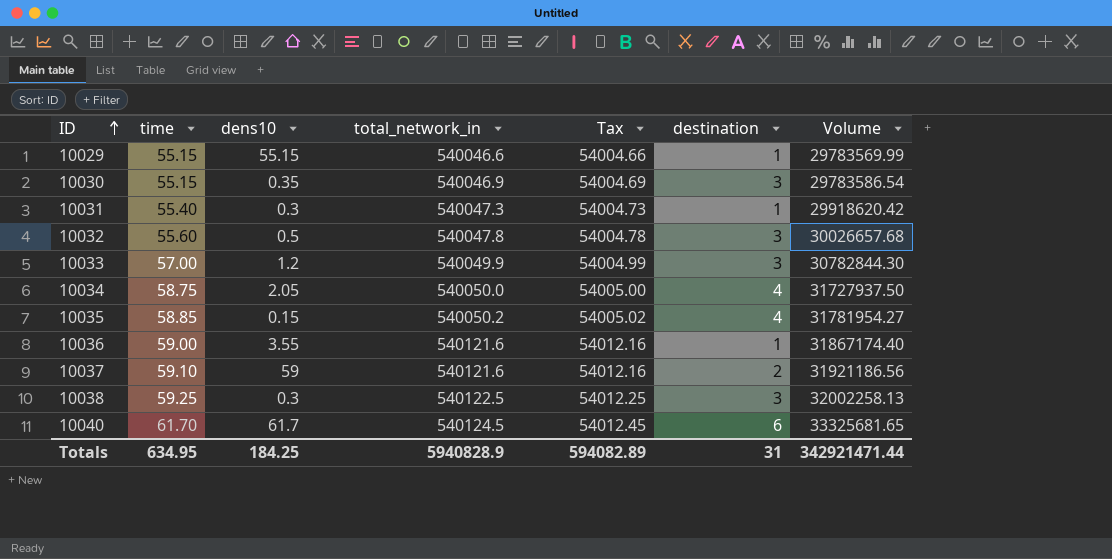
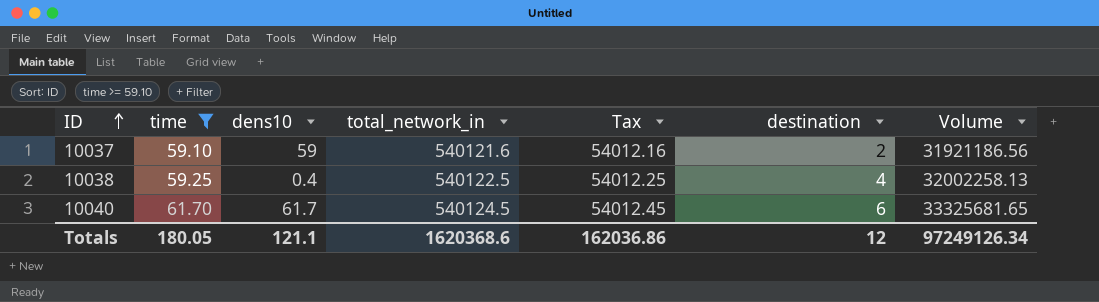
filter: none -> time >= 59.10
10038 | dens10: 0.3 -> 0.4
10038 | destination: 3 -> 4
Totals | time: 634.95 -> 180.05
Totals | dens10: 184.25 -> 121.1
Totals | total_network_in: 5940828.9 -> 1620368.6
Totals | Tax: 594082.89 -> 162036.86
Totals | destination: 31 -> 12
Totals | Volume: 342921471.44 -> 97249126.34

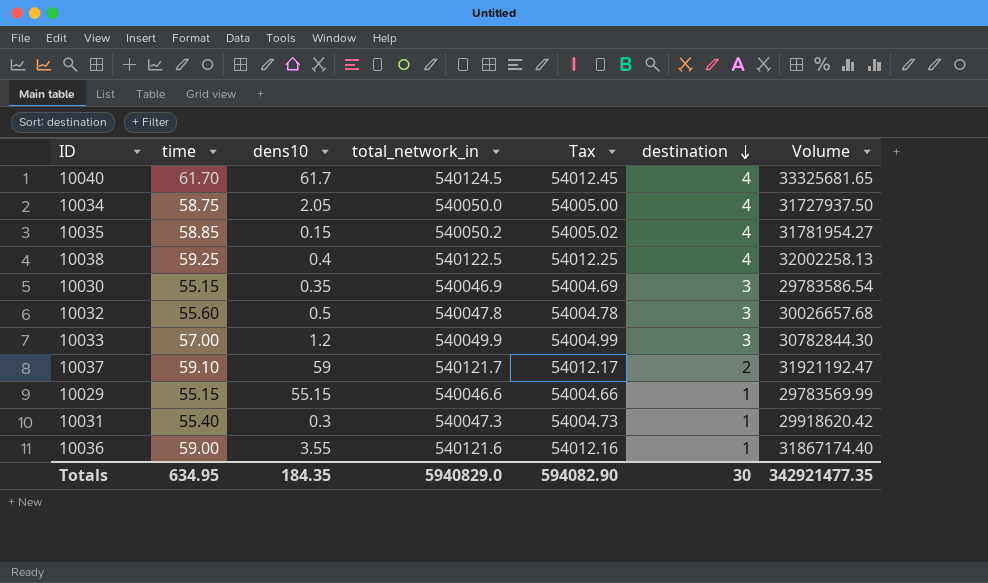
filter: time >= 59.10 -> none
row order: ID ascending -> destination descending
10040 | destination: 6 -> 4
10037 | total_network_in: 540121.6 -> 540121.7
10037 | Tax: 54012.16 -> 54012.17
10037 | Volume: 31921186.56 -> 31921192.47
Totals | time: 180.05 -> 634.95
Totals | dens10: 121.1 -> 184.35
Totals | total_network_in: 1620368.6 -> 5940829.0
Totals | Tax: 162036.86 -> 594082.90
Totals | destination: 12 -> 30
Totals | Volume: 97249126.34 -> 342921477.35

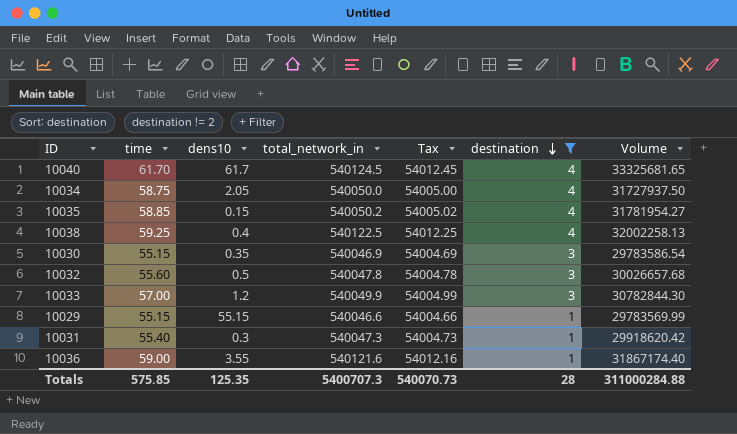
filter: none -> destination != 2
Totals | time: 634.95 -> 575.85
Totals | dens10: 184.35 -> 125.35
Totals | total_network_in: 5940829.0 -> 5400707.3
Totals | Tax: 594082.90 -> 540070.73
Totals | destination: 30 -> 28
Totals | Volume: 342921477.35 -> 311000284.88

